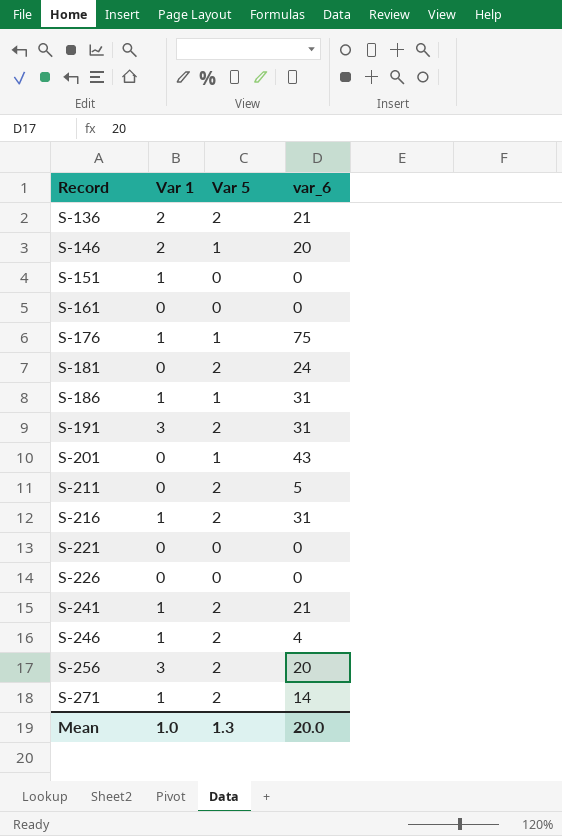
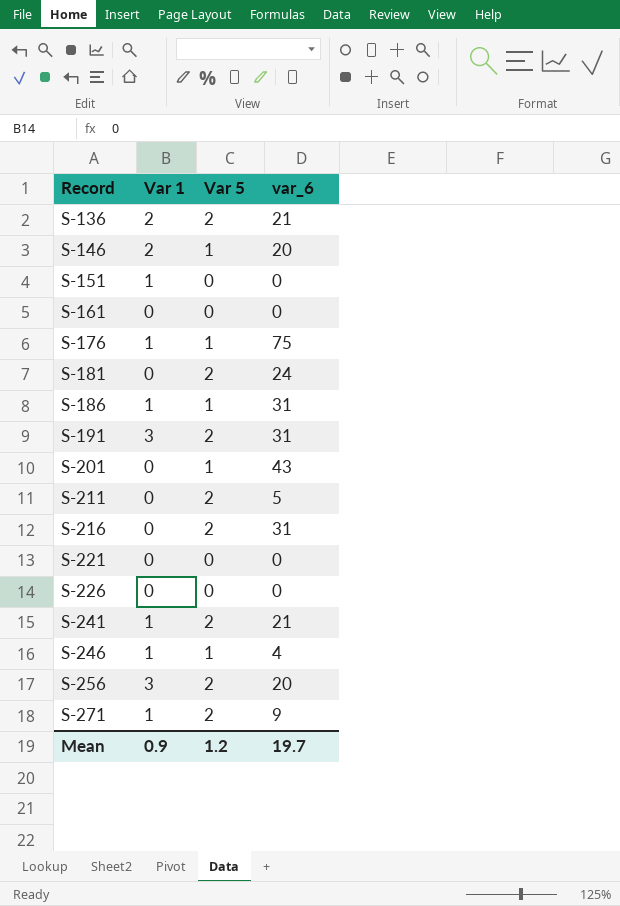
S-216 | Var 1: 1 -> 0
S-246 | Var 5: 2 -> 1
S-271 | var_6: 14 -> 9
Mean | Var 1: 1.0 -> 0.9
Mean | Var 5: 1.3 -> 1.2
Mean | var_6: 20.0 -> 19.7

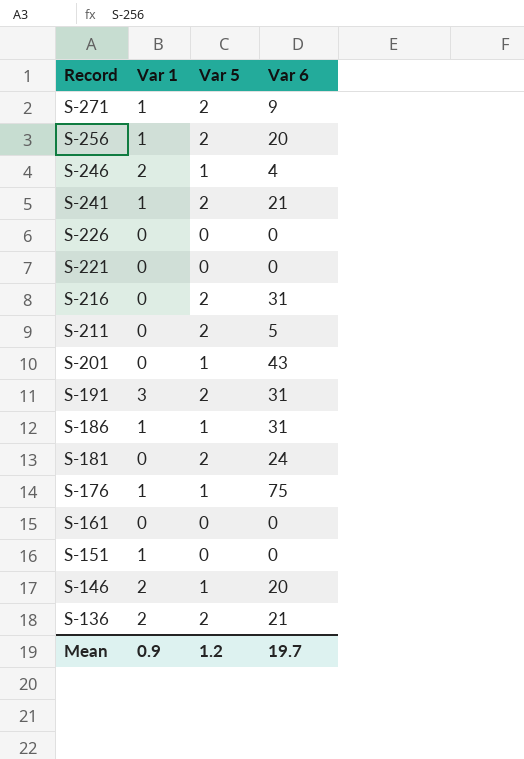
row order: Record ascending -> Record descending
column name: var_6 -> Var 6
S-256 | Var 1: 3 -> 1
S-246 | Var 1: 1 -> 2

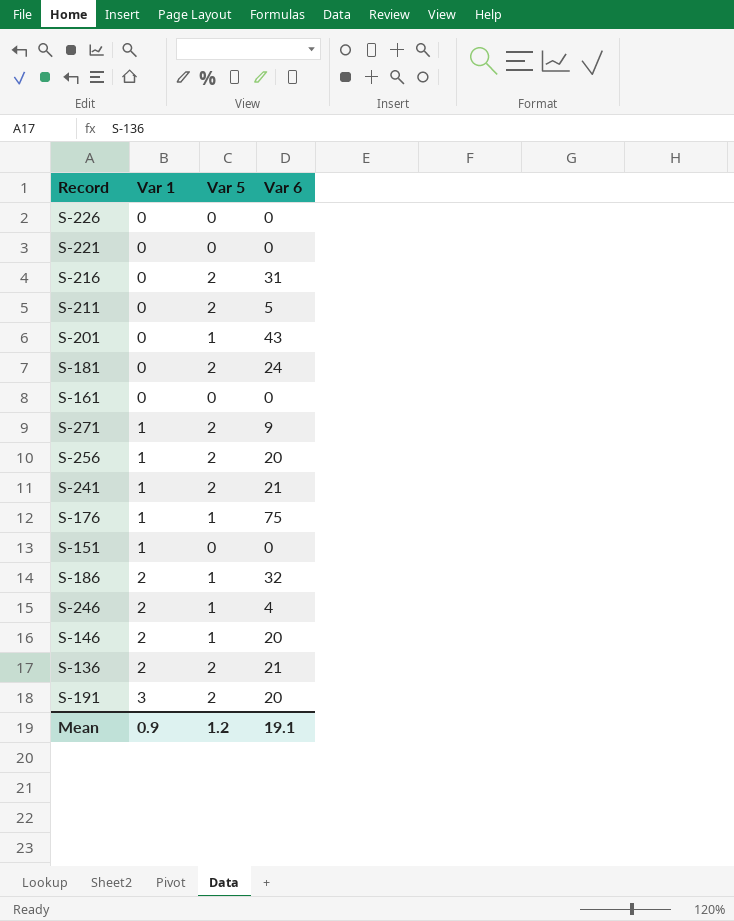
row order: Record descending -> Var 1 ascending
S-186 | Var 1: 1 -> 2
S-186 | Var 6: 31 -> 32
S-191 | Var 6: 31 -> 20
Mean | Var 6: 19.7 -> 19.1

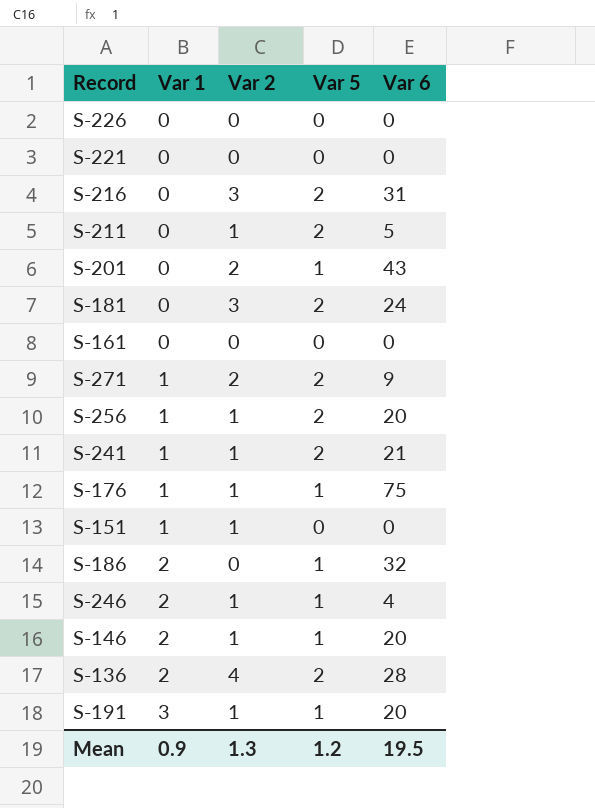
column Var 2 | position: none -> 3
S-136 | Var 6: 21 -> 28
S-191 | Var 5: 2 -> 1
Mean | Var 6: 19.1 -> 19.5

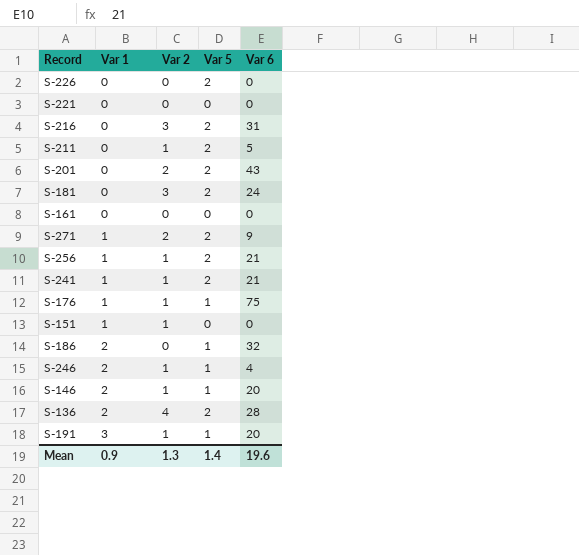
S-226 | Var 5: 0 -> 2
S-201 | Var 5: 1 -> 2
S-256 | Var 6: 20 -> 21
Mean | Var 5: 1.2 -> 1.4
Mean | Var 6: 19.5 -> 19.6

